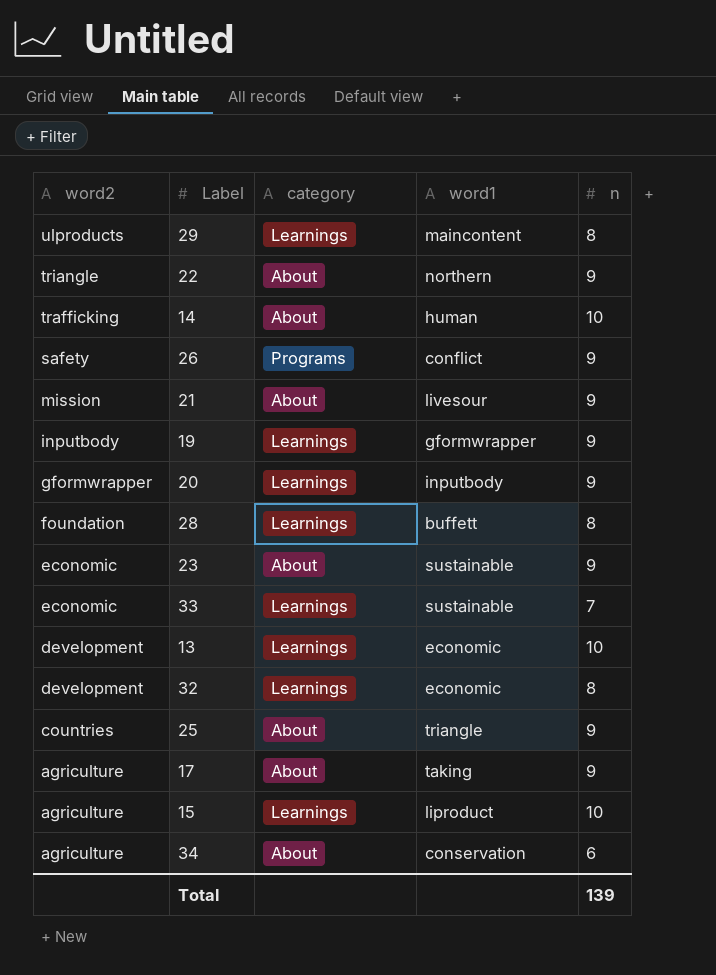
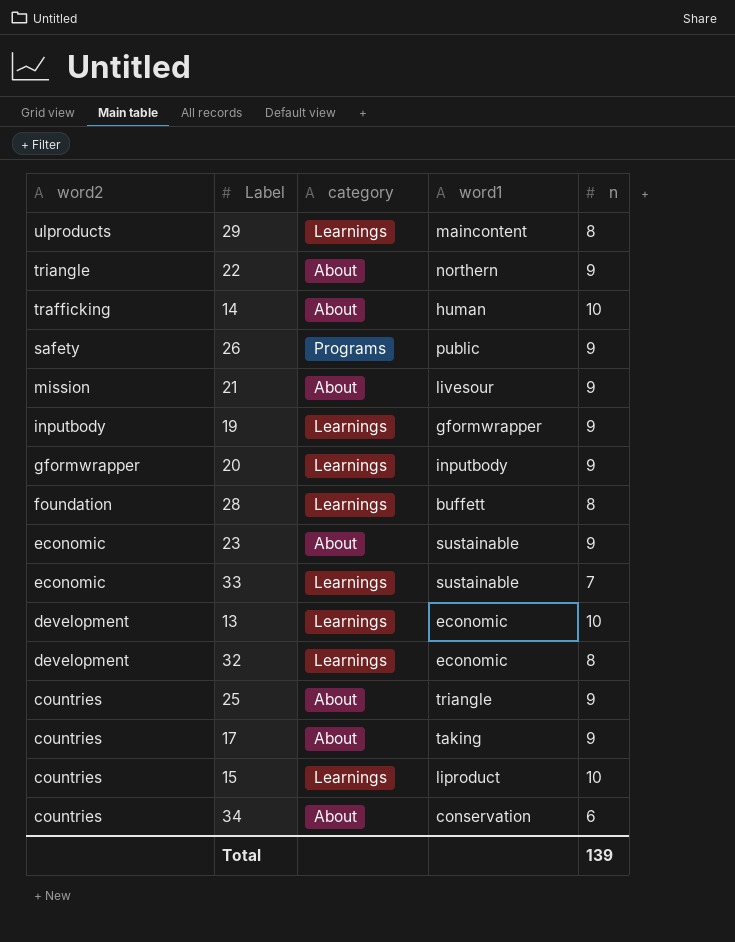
26 | word1: conflict -> public
17 | word2: agriculture -> countries
15 | word2: agriculture -> countries
34 | word2: agriculture -> countries

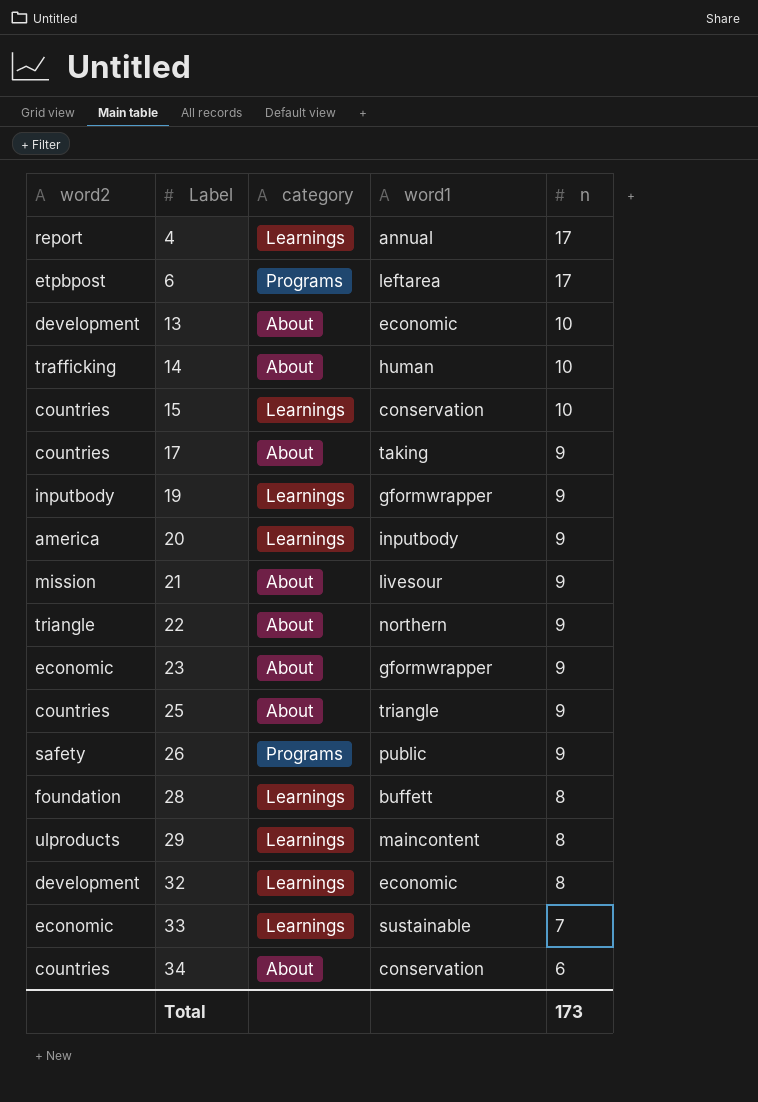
row order: word2 descending -> Label ascending
row 4: none -> report | Learnings | annual | 17
row 6: none -> etpbpost | Programs | leftarea | 17
13 | category: Learnings -> About
15 | word1: liproduct -> conservation
20 | word2: gformwrapper -> america
23 | word1: sustainable -> gformwrapper
Total | n: 139 -> 173

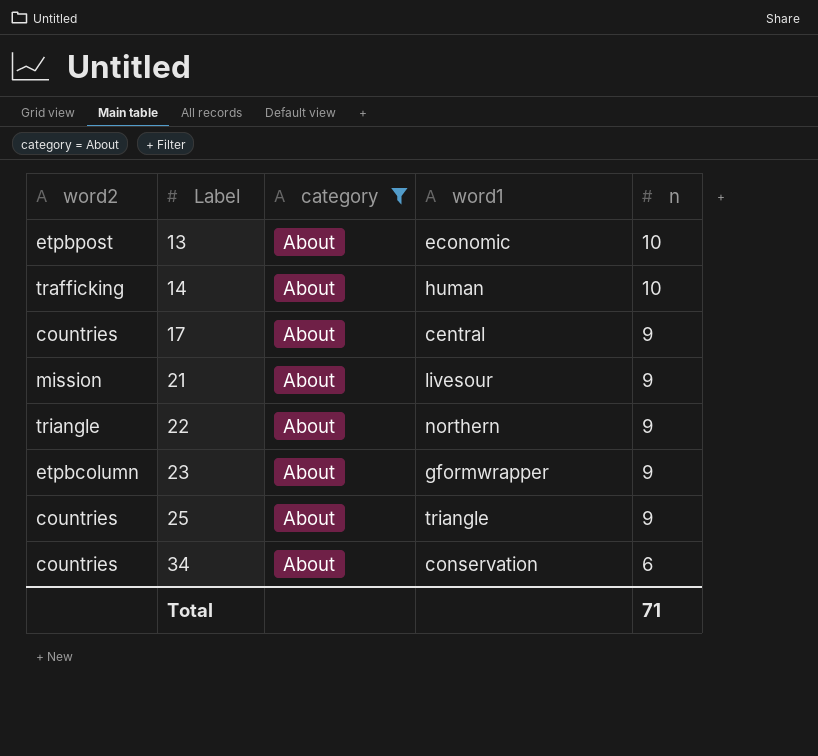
filter: none -> category = About
13 | word2: development -> etpbpost
17 | word1: taking -> central
23 | word2: economic -> etpbcolumn
Total | n: 173 -> 71

